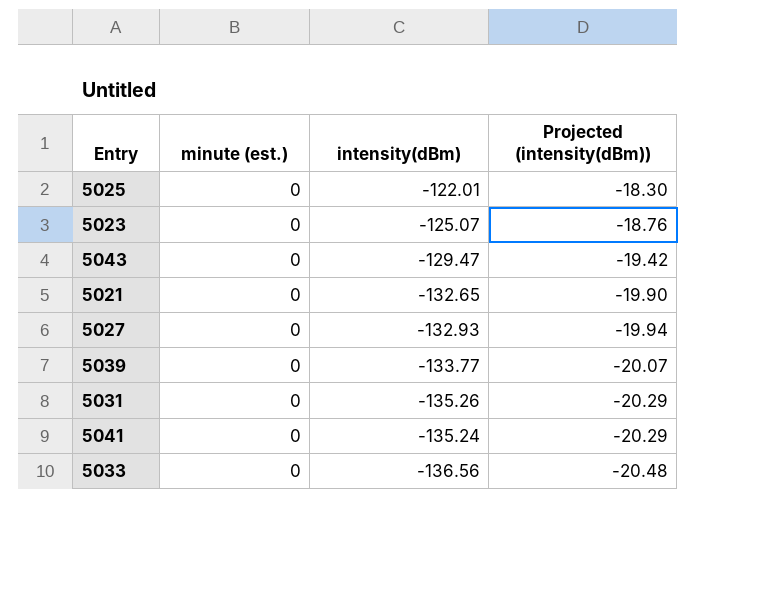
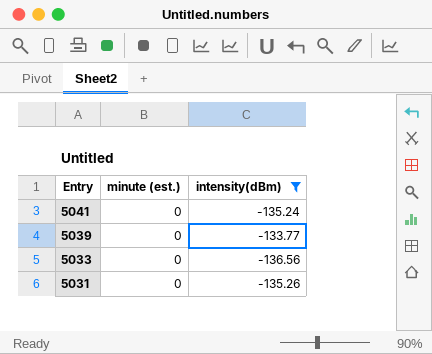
filter: none -> intensity(dBm) <= -133.77
row order: Projected (intensity(dBm)) descending -> Entry descending
column Projected (intensity(dBm)) | formula: [intensity(dBm)] * 0.15 -> none

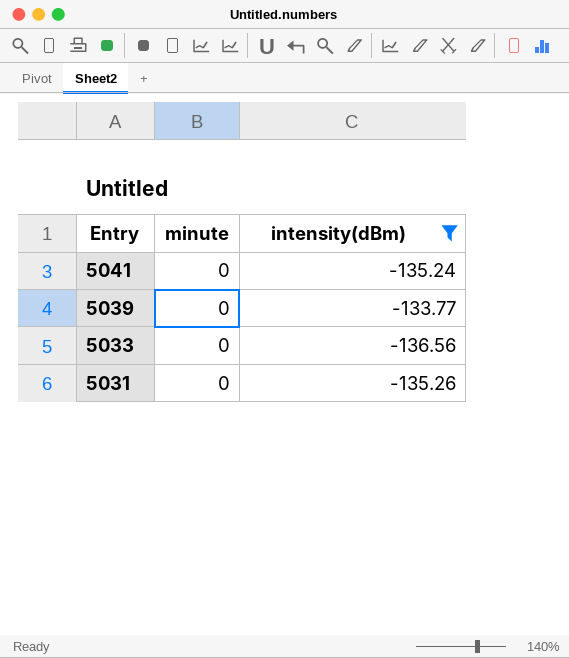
column name: minute (est.) -> minute

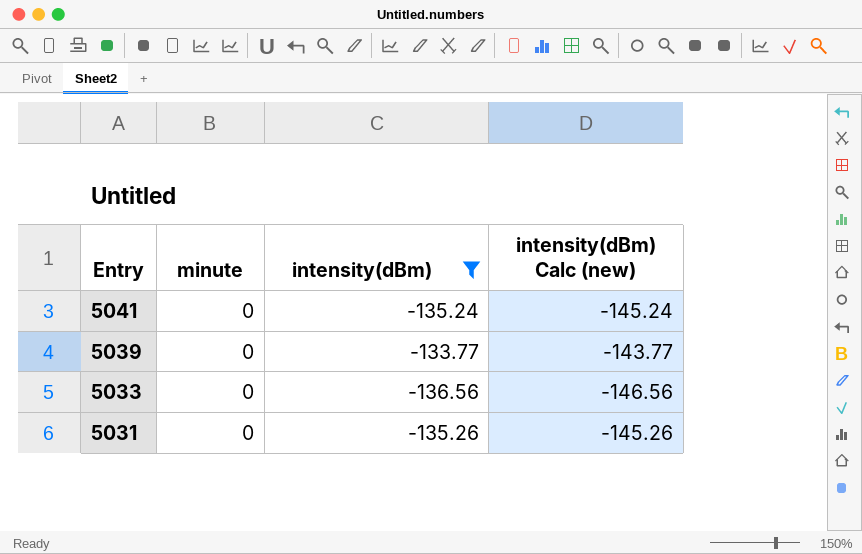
column intensity(dBm) Calc (new) | formula: none -> [intensity(dBm)] - 10

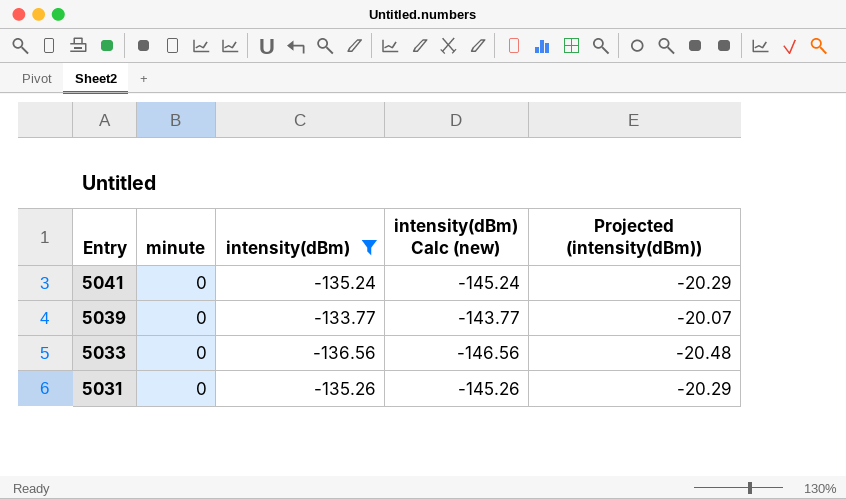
column Projected (intensity(dBm)) | formula: none -> [intensity(dBm)] * 0.15

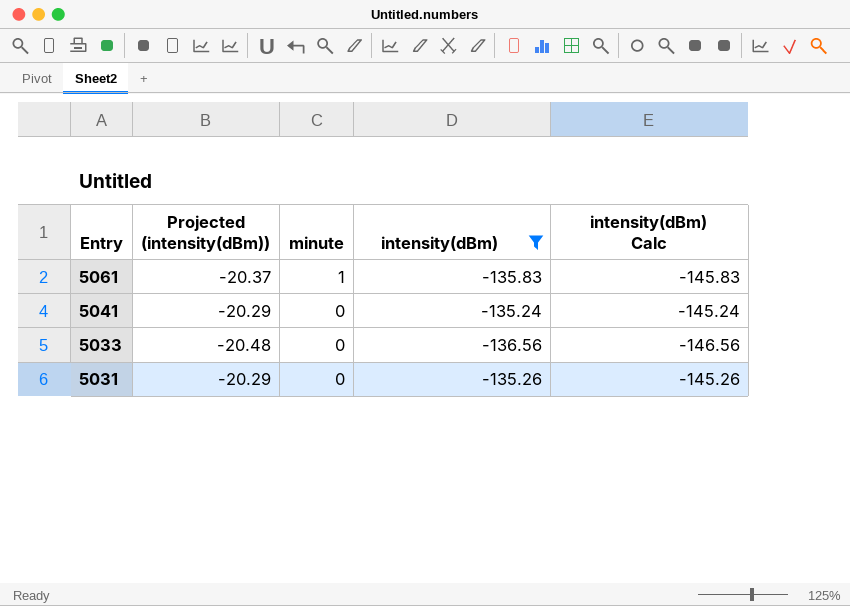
column Projected (intensity(dBm)) | position: 5 -> 2
column name: intensity(dBm) Calc (new) -> intensity(dBm) Calc
row 5039: 0 | -133.77 | -143.77 | -20.07 -> none
row 5061: none -> -20.37 | 1 | -135.83 | -145.83

